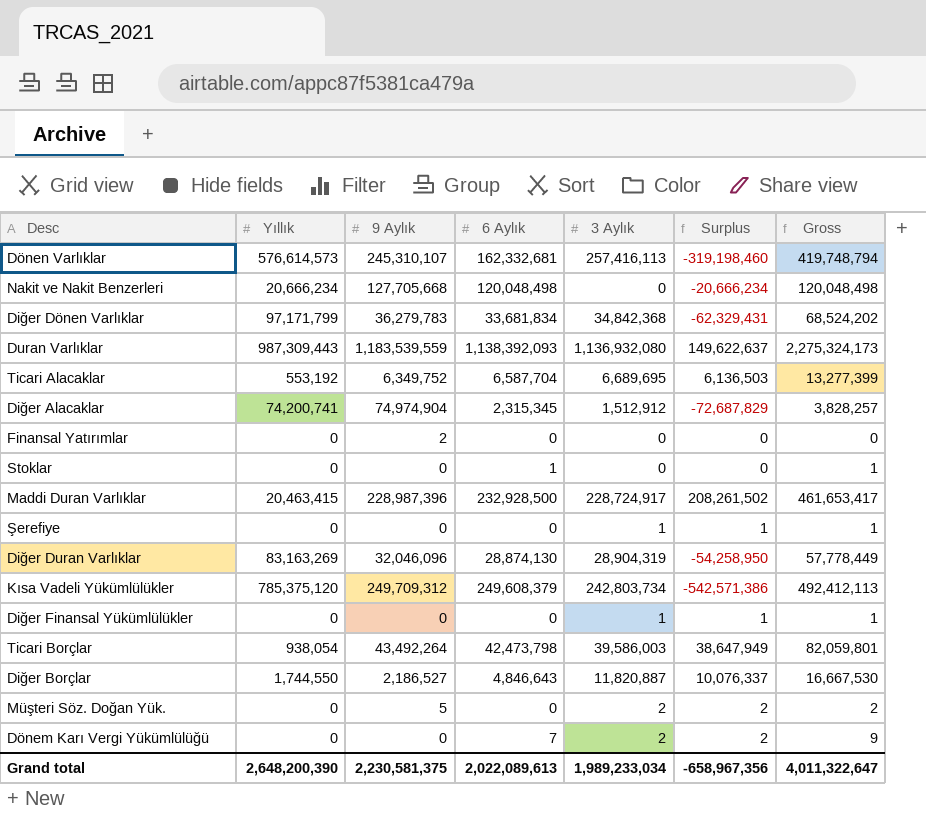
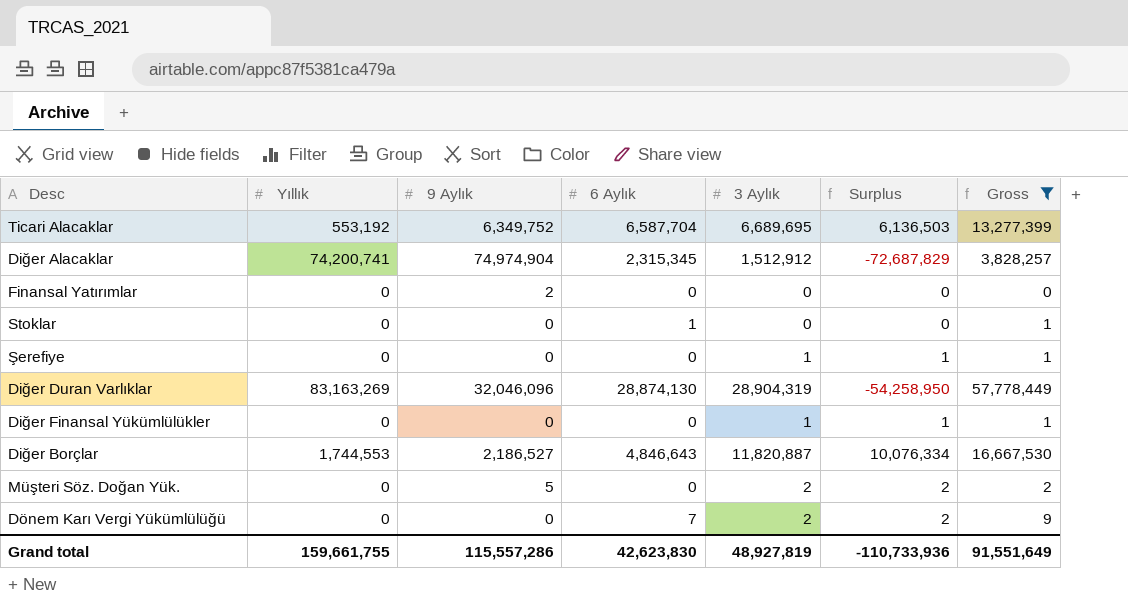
filter: none -> Gross <= 57,778,449
Diğer Borçlar | Yıllık: 1,744,550 -> 1,744,553
Diğer Borçlar | Surplus: 10,076,337 -> 10,076,334
Grand total | Yıllık: 2,648,200,390 -> 159,661,755
Grand total | 9 Aylık: 2,230,581,375 -> 115,557,286
Grand total | 6 Aylık: 2,022,089,613 -> 42,623,830
Grand total | 3 Aylık: 1,989,233,034 -> 48,927,819
Grand total | Surplus: -658,967,356 -> -110,733,936
Grand total | Gross: 4,011,322,647 -> 91,551,649

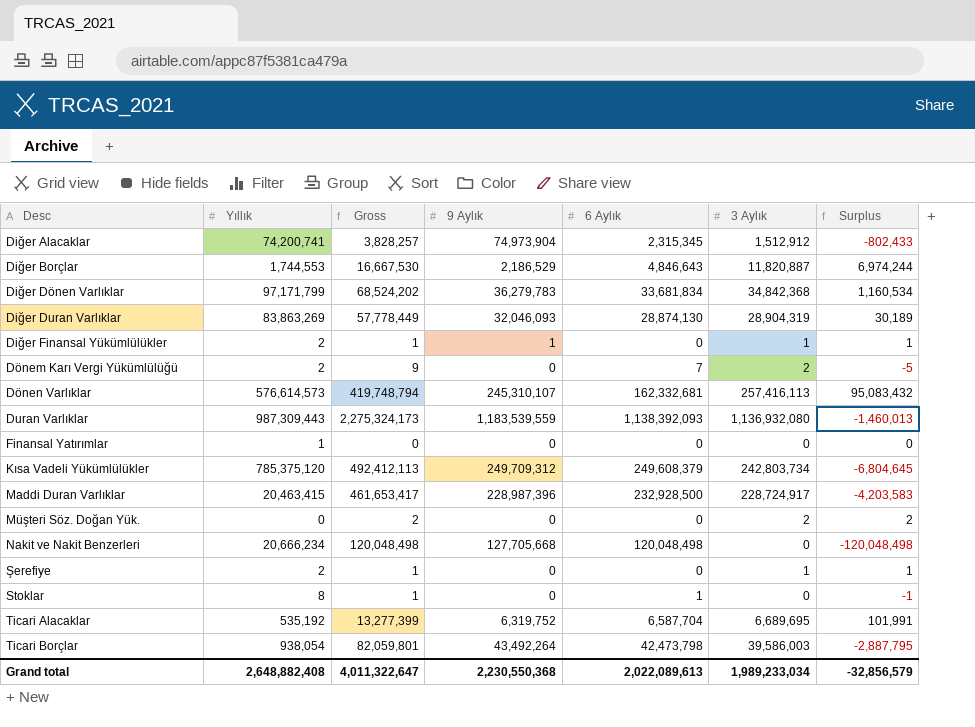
filter: Gross <= 57,778,449 -> none
row order: none -> Desc ascending
column Gross | position: 7 -> 3
column Surplus | formula: [3 Aylık] - [Yıllık] -> [3 Aylık] - [6 Aylık]
Diğer Alacaklar | 9 Aylık: 74,974,904 -> 74,973,904
Diğer Borçlar | 9 Aylık: 2,186,527 -> 2,186,529
Diğer Duran Varlıklar | Yıllık: 83,163,269 -> 83,863,269
Diğer Duran Varlıklar | 9 Aylık: 32,046,096 -> 32,046,093
Diğer Finansal Yükümlülükler | Yıllık: 0 -> 2
Diğer Finansal Yükümlülükler | 9 Aylık: 0 -> 1
Dönem Karı Vergi Yükümlülüğü | Yıllık: 0 -> 2
Finansal Yatırımlar | Yıllık: 0 -> 1
Finansal Yatırımlar | 9 Aylık: 2 -> 0
Müşteri Söz. Doğan Yük. | 9 Aylık: 5 -> 0
Şerefiye | Yıllık: 0 -> 2
Stoklar | Yıllık: 0 -> 8
Ticari Alacaklar | Yıllık: 553,192 -> 535,192
Ticari Alacaklar | 9 Aylık: 6,349,752 -> 6,319,752
Grand total | Yıllık: 159,661,755 -> 2,648,882,408
Grand total | Gross: 91,551,649 -> 4,011,322,647
Grand total | 9 Aylık: 115,557,286 -> 2,230,550,368
Grand total | 6 Aylık: 42,623,830 -> 2,022,089,613
Grand total | 3 Aylık: 48,927,819 -> 1,989,233,034
Grand total | Surplus: -110,733,936 -> -32,856,579

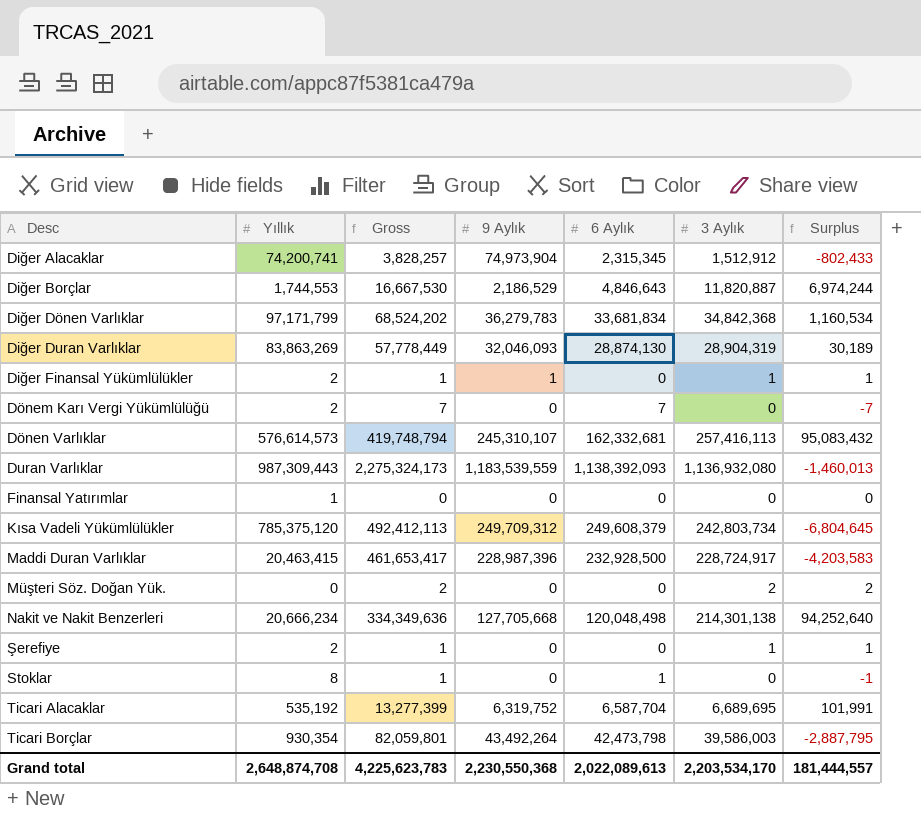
Dönem Karı Vergi Yükümlülüğü | Gross: 9 -> 7
Dönem Karı Vergi Yükümlülüğü | 3 Aylık: 2 -> 0
Dönem Karı Vergi Yükümlülüğü | Surplus: -5 -> -7
Nakit ve Nakit Benzerleri | Gross: 120,048,498 -> 334,349,636
Nakit ve Nakit Benzerleri | 3 Aylık: 0 -> 214,301,138
Nakit ve Nakit Benzerleri | Surplus: -120,048,498 -> 94,252,640
Ticari Borçlar | Yıllık: 938,054 -> 930,354
Grand total | Yıllık: 2,648,882,408 -> 2,648,874,708
Grand total | Gross: 4,011,322,647 -> 4,225,623,783
Grand total | 3 Aylık: 1,989,233,034 -> 2,203,534,170
Grand total | Surplus: -32,856,579 -> 181,444,557

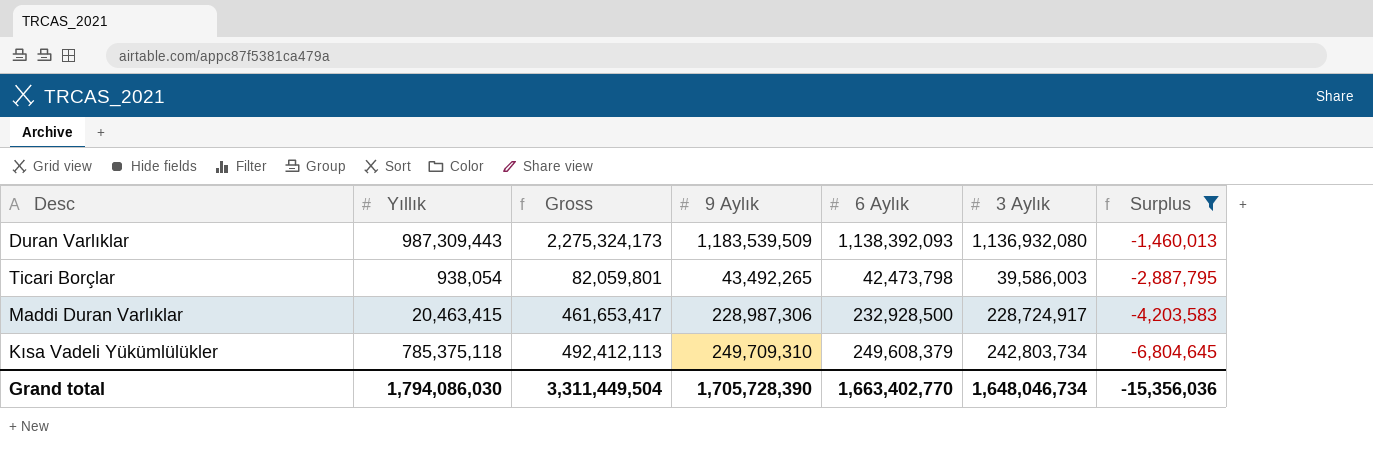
filter: none -> Surplus <= -1,460,013
row order: Desc ascending -> Surplus descending
Duran Varlıklar | 9 Aylık: 1,183,539,559 -> 1,183,539,509
Ticari Borçlar | Yıllık: 930,354 -> 938,054
Ticari Borçlar | 9 Aylık: 43,492,264 -> 43,492,265
Maddi Duran Varlıklar | 9 Aylık: 228,987,396 -> 228,987,306
Kısa Vadeli Yükümlülükler | Yıllık: 785,375,120 -> 785,375,118
Kısa Vadeli Yükümlülükler | 9 Aylık: 249,709,312 -> 249,709,310
Grand total | Yıllık: 2,648,874,708 -> 1,794,086,030
Grand total | Gross: 4,225,623,783 -> 3,311,449,504
Grand total | 9 Aylık: 2,230,550,368 -> 1,705,728,390
Grand total | 6 Aylık: 2,022,089,613 -> 1,663,402,770
Grand total | 3 Aylık: 2,203,534,170 -> 1,648,046,734
Grand total | Surplus: 181,444,557 -> -15,356,036

